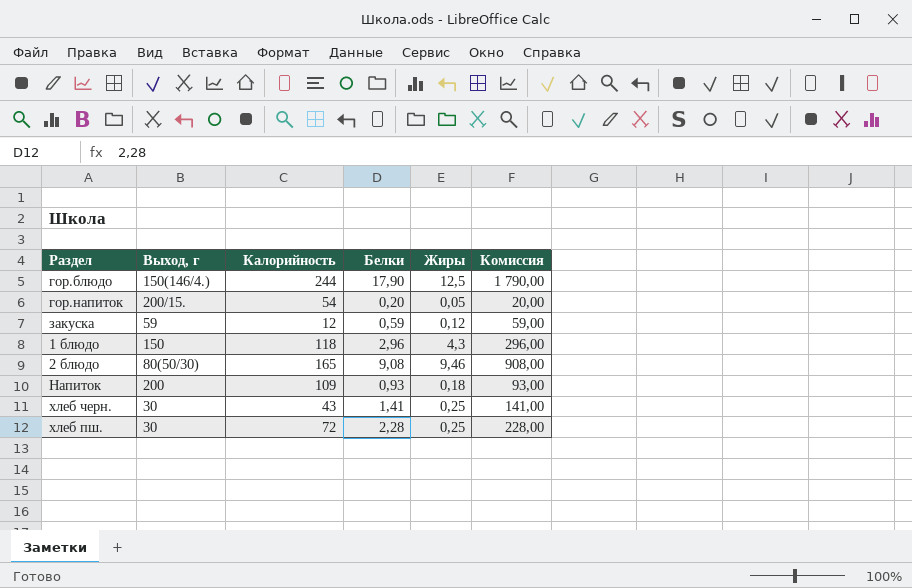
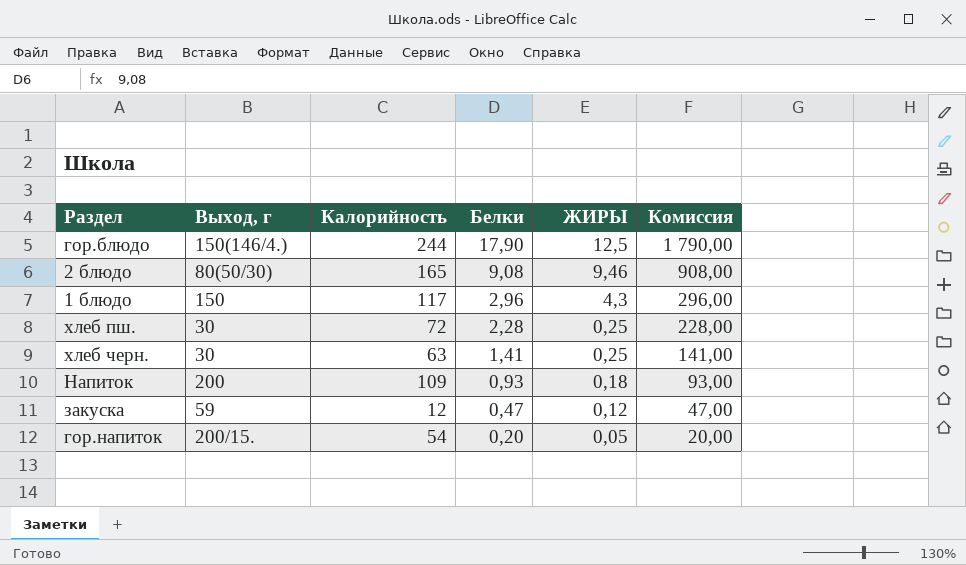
row order: none -> Белки descending
column name: Жиры -> ЖИРЫ
1 блюдо | Калорийность: 118 -> 117
хлеб черн. | Калорийность: 43 -> 63
закуска | Белки: 0,59 -> 0,47
закуска | Комиссия: 59,00 -> 47,00

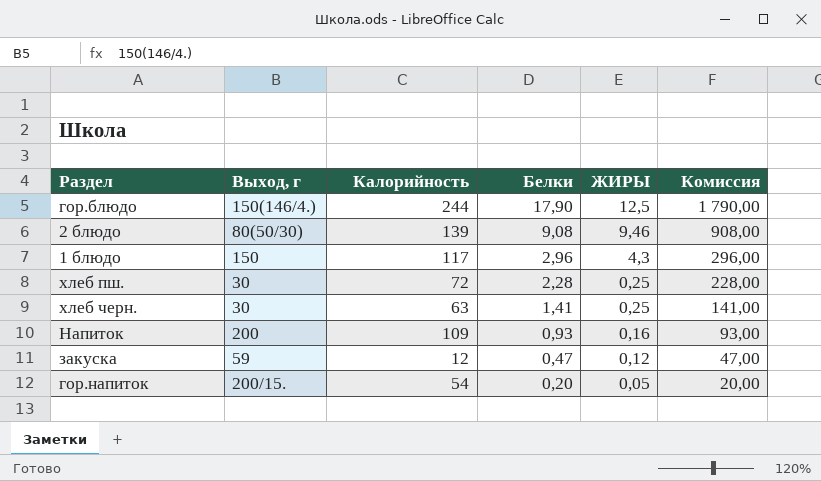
2 блюдо | Калорийность: 165 -> 139
Напиток | ЖИРЫ: 0,18 -> 0,16

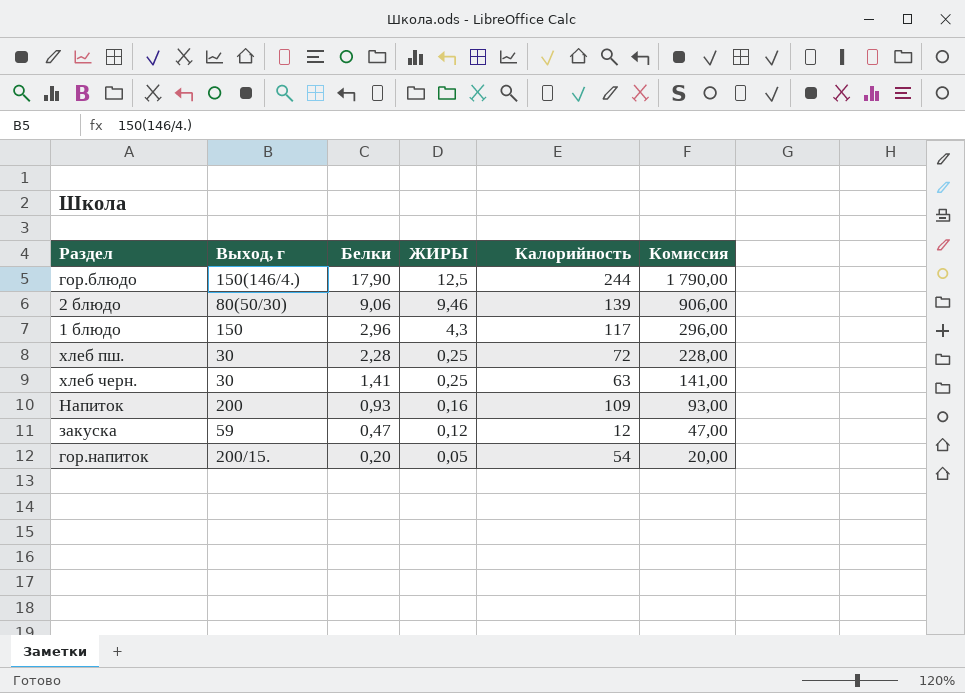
column Калорийность | position: 3 -> 5
2 блюдо | Белки: 9,08 -> 9,06
2 блюдо | Комиссия: 908,00 -> 906,00

